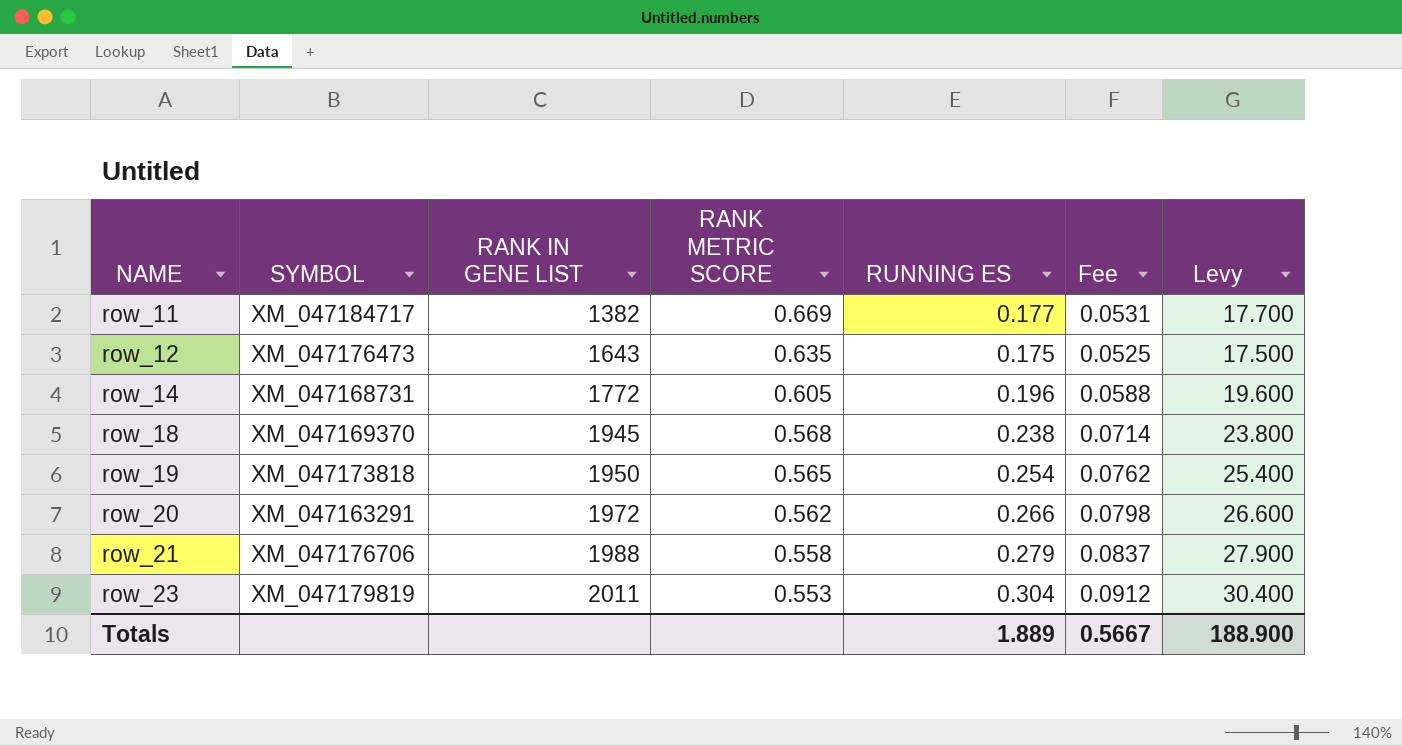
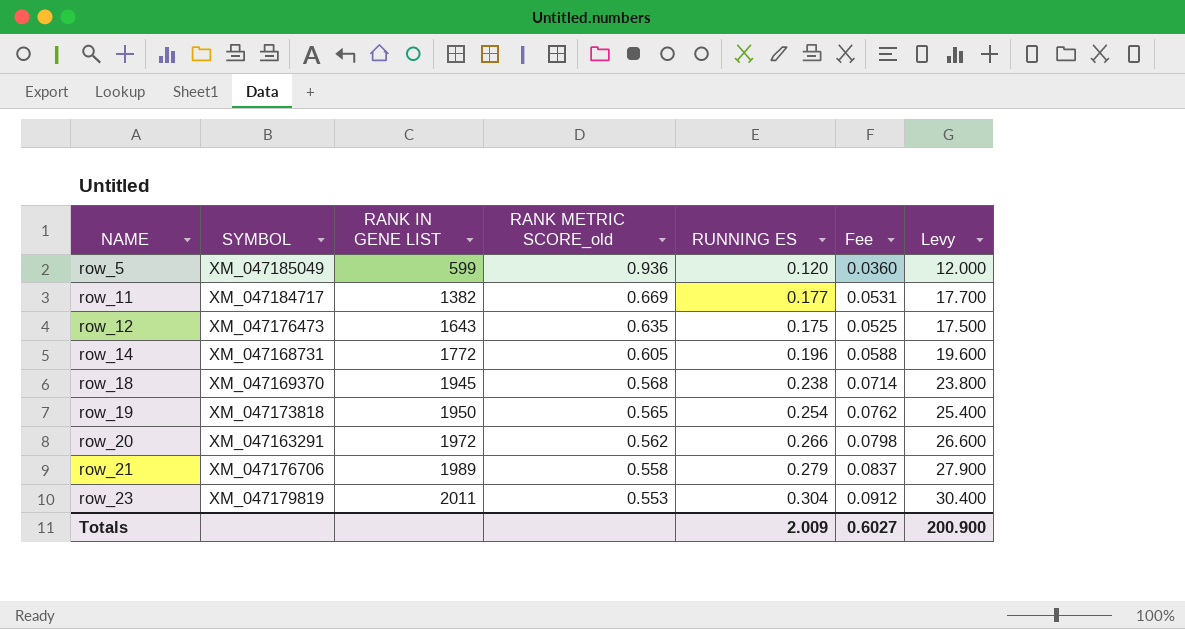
column name: RANK METRIC SCORE -> RANK METRIC SCORE_old
row row_5: none -> XM_047185049 | 599 | 0.936 | 0.120 | 0.0360 | 12.000
row_21 | RANK IN GENE LIST: 1988 -> 1989
Totals | RUNNING ES: 1.889 -> 2.009
Totals | Fee: 0.5667 -> 0.6027
Totals | Levy: 188.900 -> 200.900

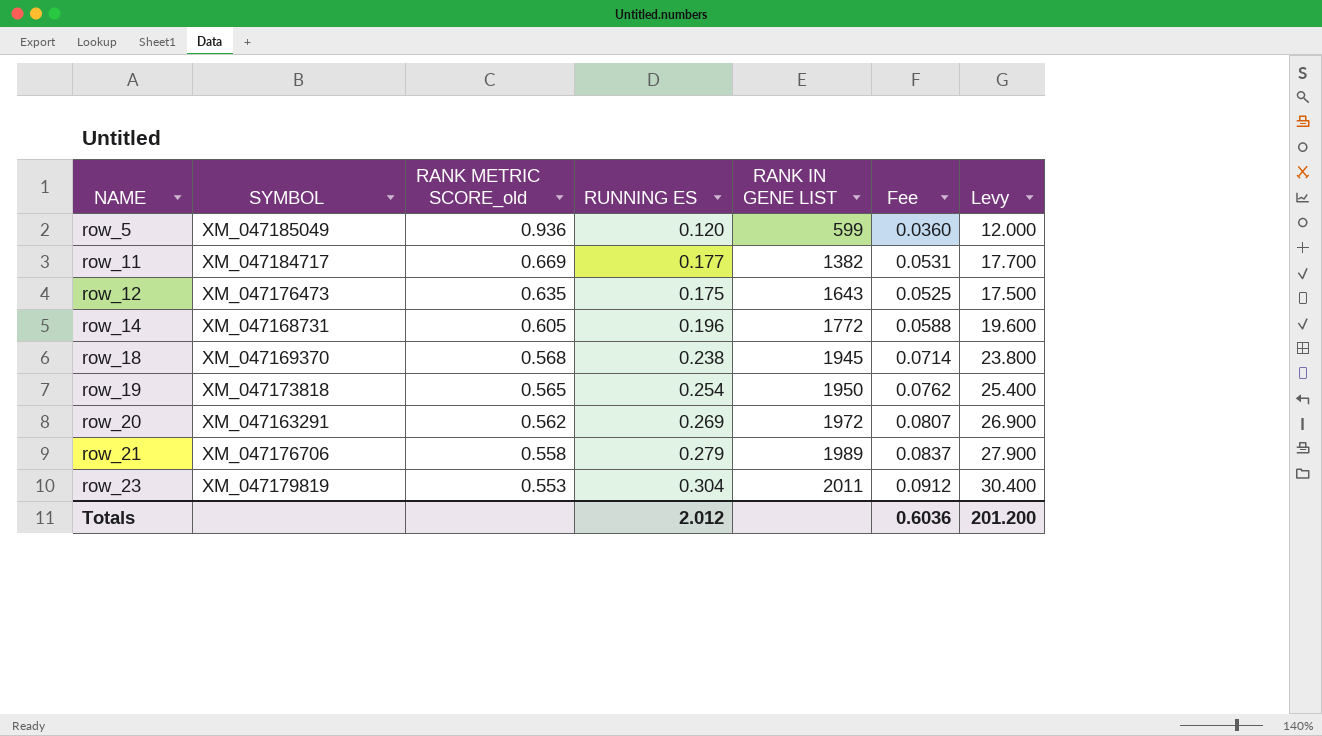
column RANK IN GENE LIST | position: 3 -> 5
row_20 | RUNNING ES: 0.266 -> 0.269
row_20 | Fee: 0.0798 -> 0.0807
row_20 | Levy: 26.600 -> 26.900
Totals | RUNNING ES: 2.009 -> 2.012
Totals | Fee: 0.6027 -> 0.6036
Totals | Levy: 200.900 -> 201.200

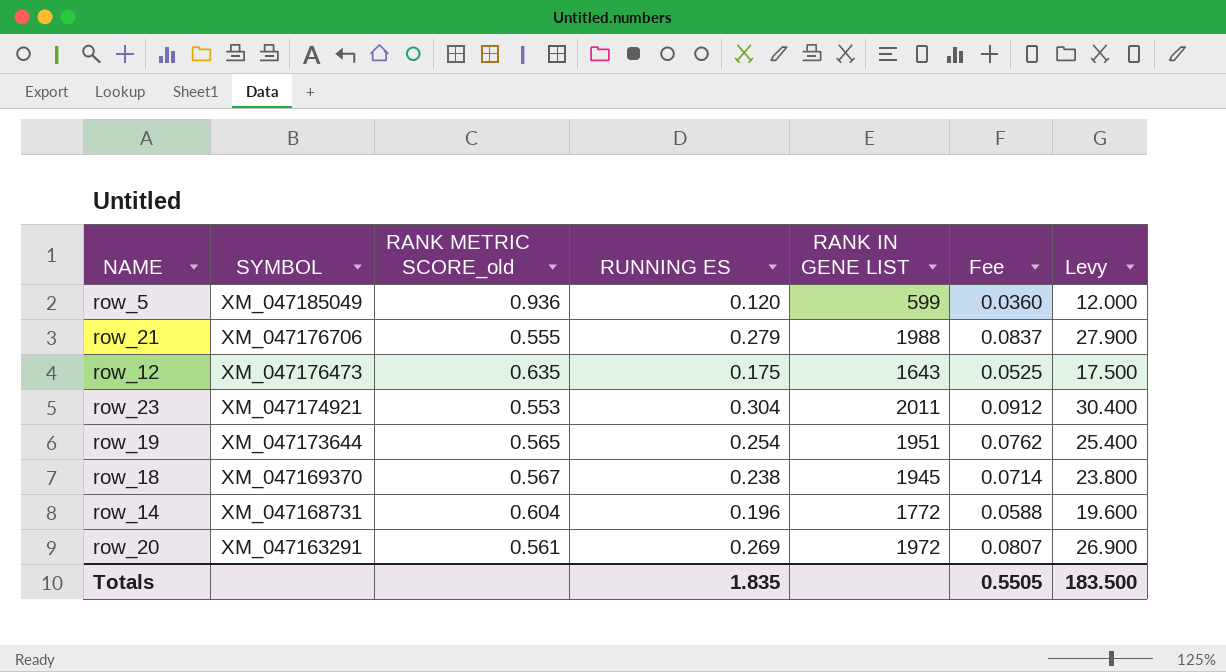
row order: NAME ascending -> SYMBOL descending
row row_11: XM_047184717 | 0.669 | 0.177 | 1382 | 0.0531 | 17.700 -> none
row_21 | RANK METRIC SCORE_old: 0.558 -> 0.555
row_21 | RANK IN GENE LIST: 1989 -> 1988
row_23 | SYMBOL: XM_047179819 -> XM_047174921
row_19 | SYMBOL: XM_047173818 -> XM_047173644
row_19 | RANK IN GENE LIST: 1950 -> 1951
row_18 | RANK METRIC SCORE_old: 0.568 -> 0.567
row_14 | RANK METRIC SCORE_old: 0.605 -> 0.604
row_20 | RANK METRIC SCORE_old: 0.562 -> 0.561
Totals | RUNNING ES: 2.012 -> 1.835
Totals | Fee: 0.6036 -> 0.5505
Totals | Levy: 201.200 -> 183.500

